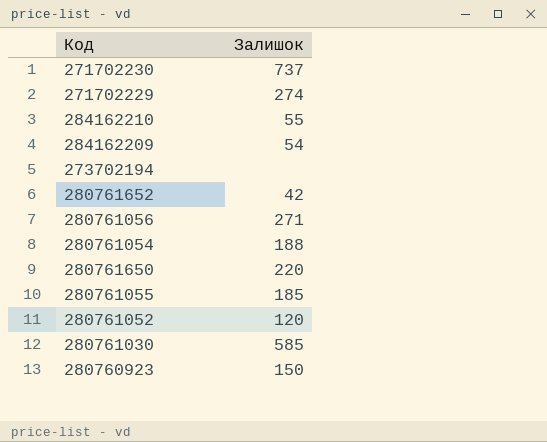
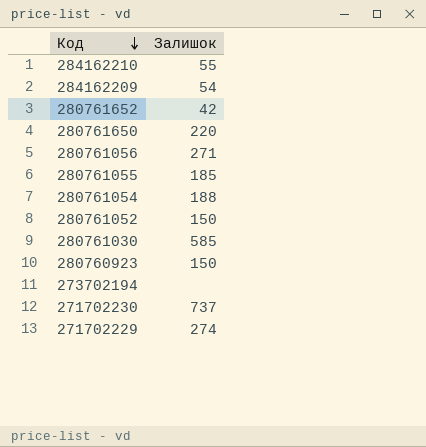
row order: none -> Код descending
280761052 | Залишок: 120 -> 150

